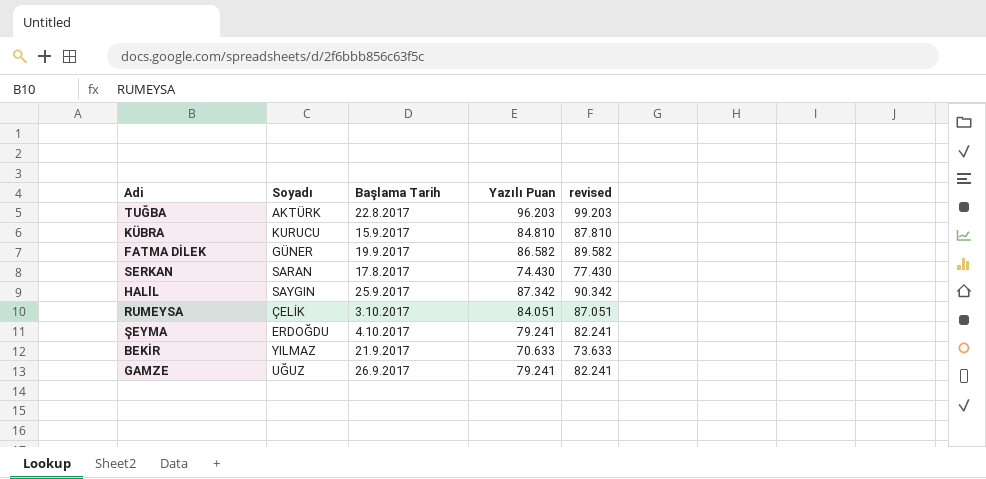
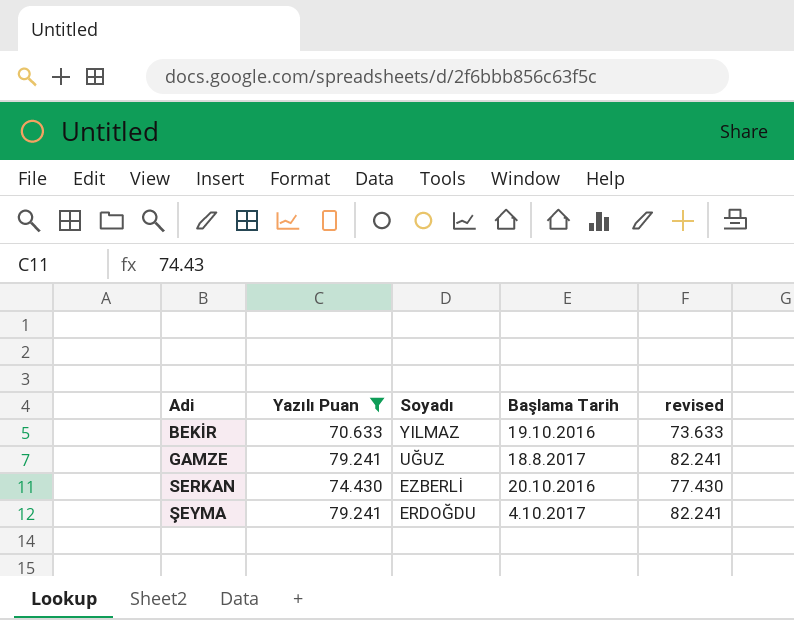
filter: none -> Yazılı Puan <= 79.241
row order: none -> Adi ascending
column Yazılı Puan | position: 4 -> 2
BEKİR | Başlama Tarih: 21.9.2017 -> 19.10.2016
GAMZE | Başlama Tarih: 26.9.2017 -> 18.8.2017
SERKAN | Soyadı: SARAN -> EZBERLİ
SERKAN | Başlama Tarih: 17.8.2017 -> 20.10.2016

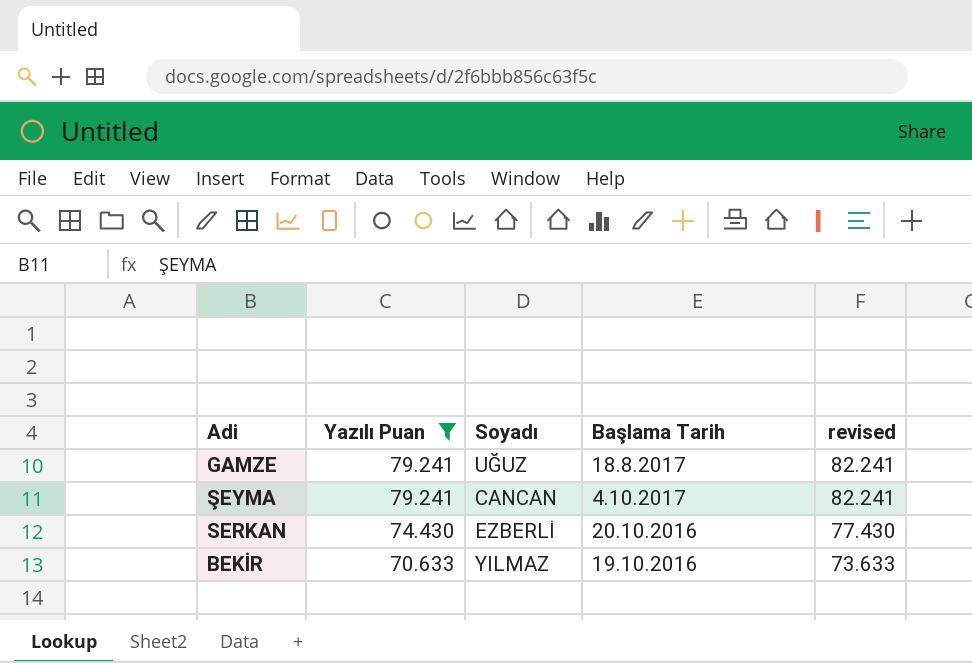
row order: Adi ascending -> Yazılı Puan descending
ŞEYMA | Soyadı: ERDOĞDU -> CANCAN

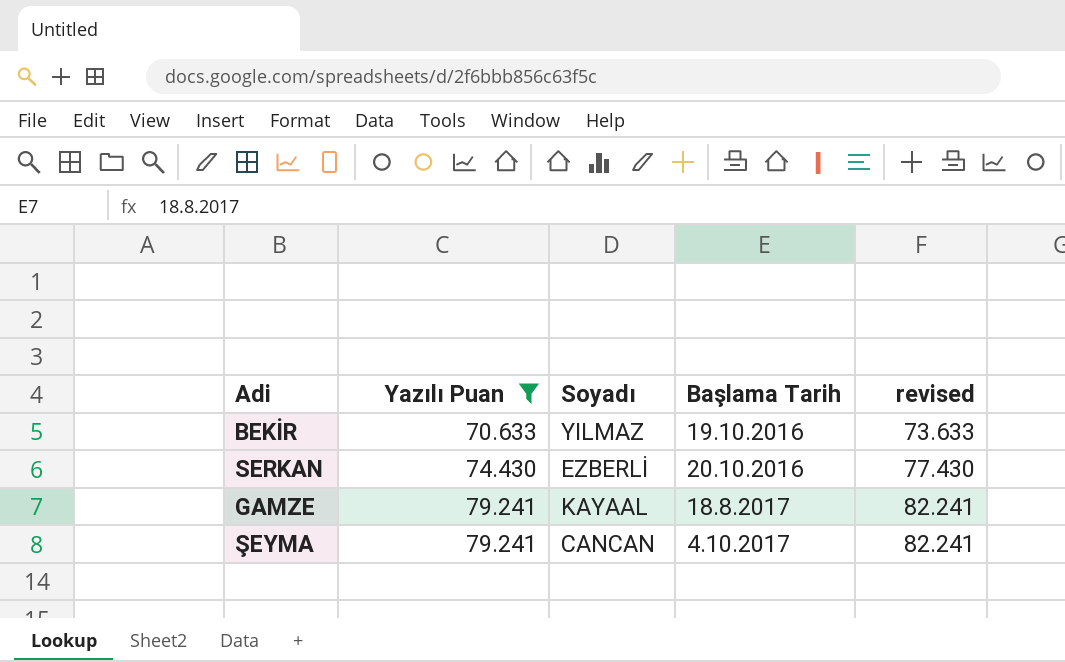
row order: Yazılı Puan descending -> Yazılı Puan ascending
GAMZE | Soyadı: UĞUZ -> KAYAAL

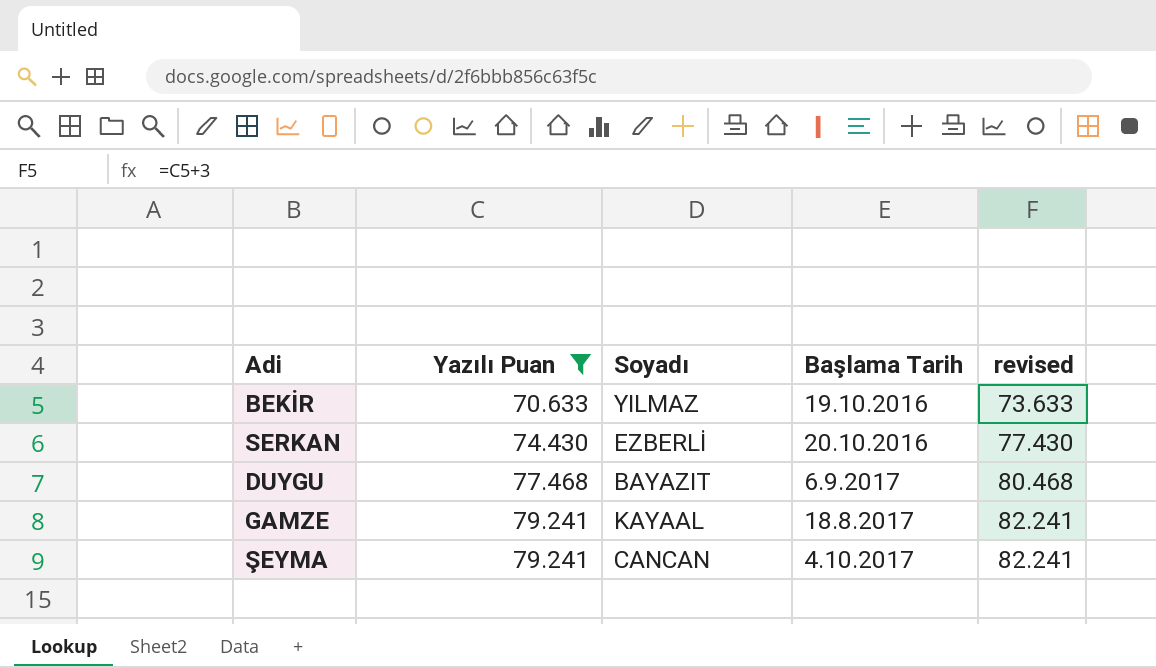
row DUYGU: none -> 77.468 | BAYAZIT | 6.9.2017 | 80.468

